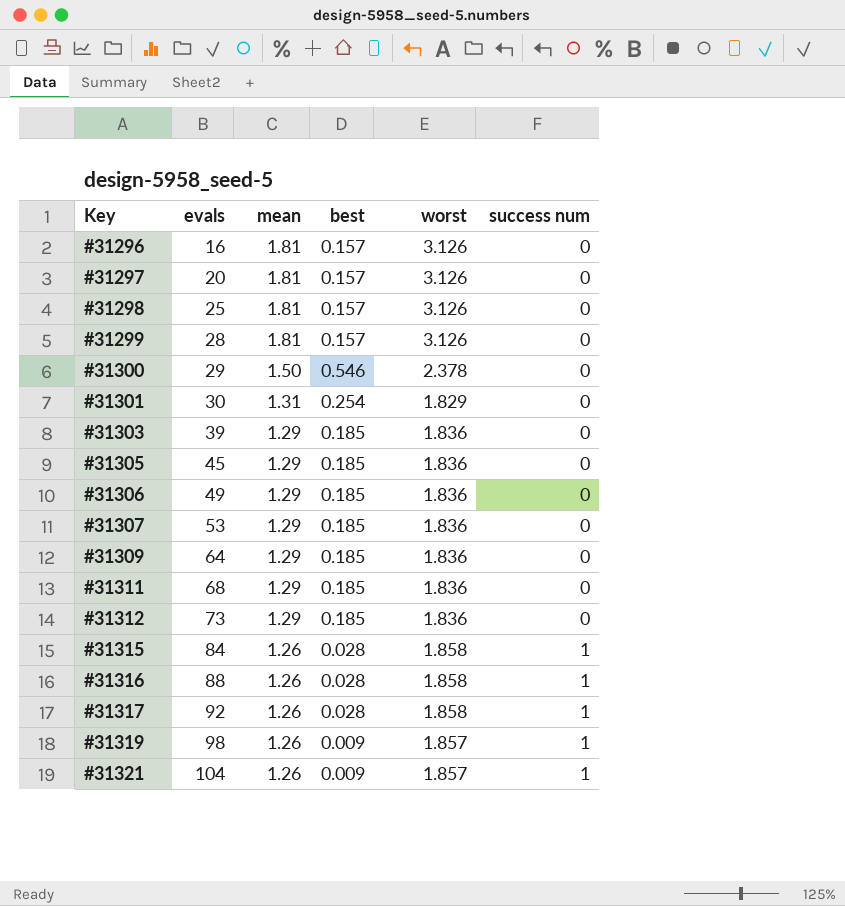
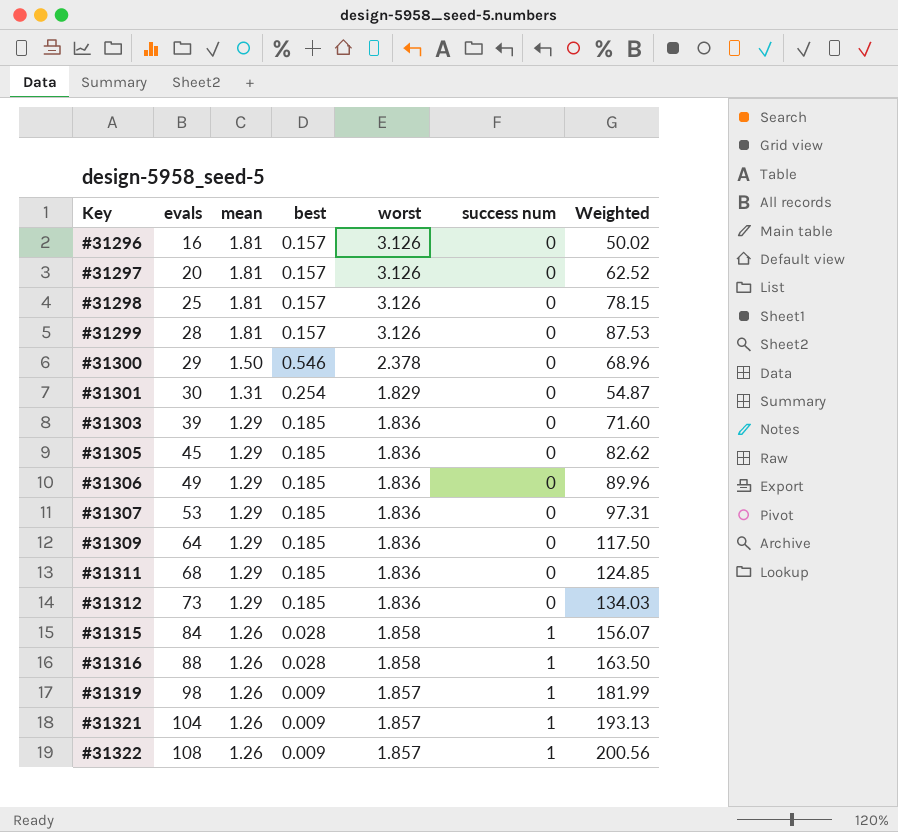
column Weighted | formula: none -> [evals] * [worst]
row #31317: 92 | 1.26 | 0.028 | 1.858 | 1 -> none
row #31322: none -> 108 | 1.26 | 0.009 | 1.857 | 1 | 200.56

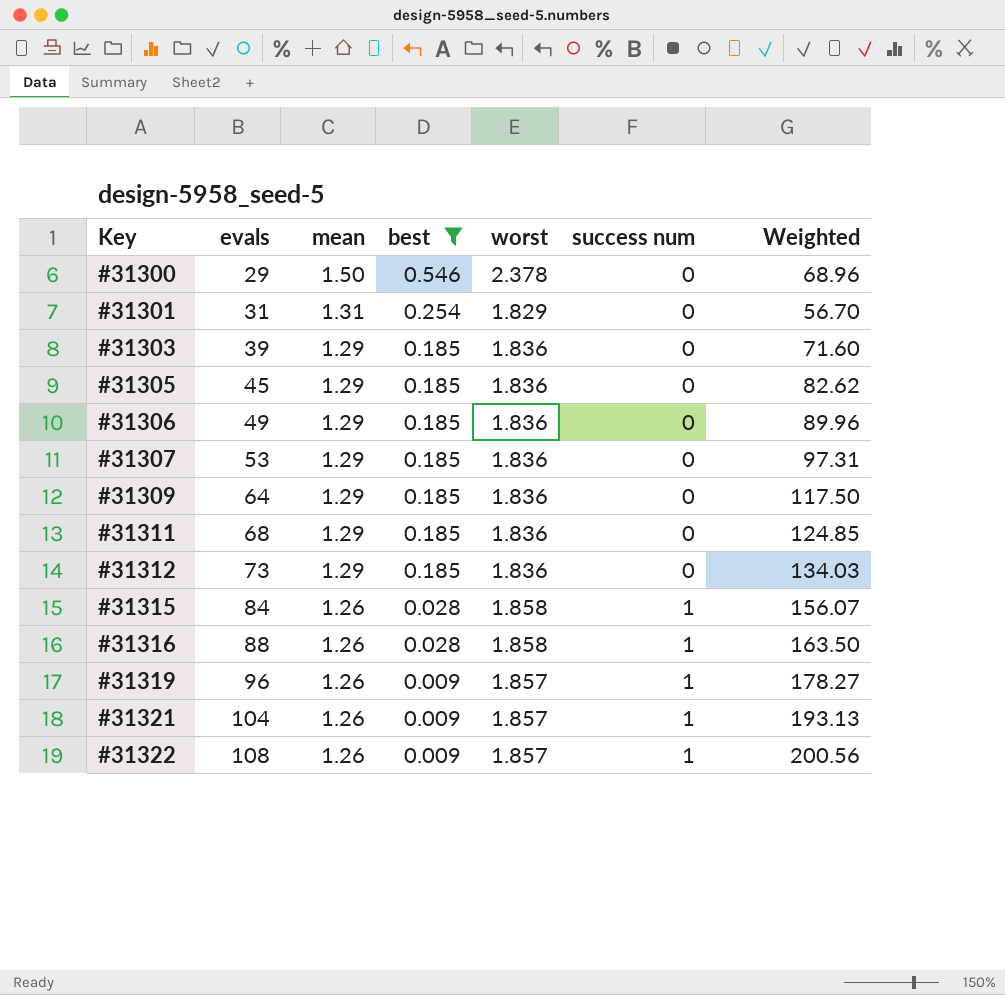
filter: none -> best != 0.157
#31301 | evals: 30 -> 31
#31301 | Weighted: 54.87 -> 56.70
#31319 | evals: 98 -> 96
#31319 | Weighted: 181.99 -> 178.27

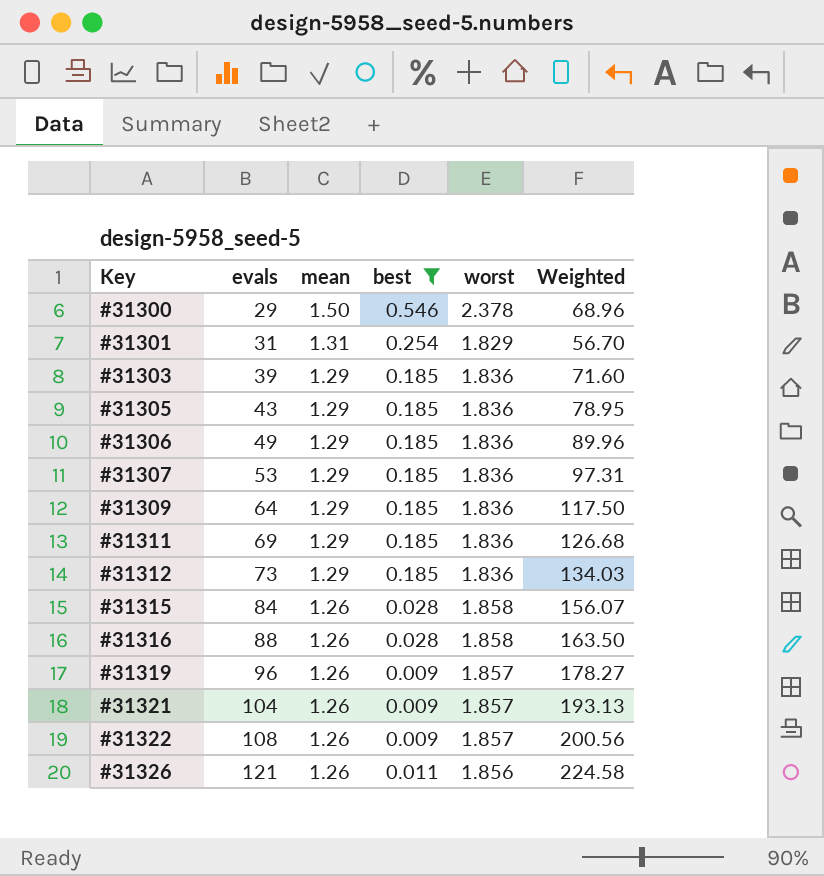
column success num | position: 6 -> none
#31305 | evals: 45 -> 43
#31305 | Weighted: 82.62 -> 78.95
#31311 | evals: 68 -> 69
#31311 | Weighted: 124.85 -> 126.68
row #31326: none -> 121 | 1.26 | 0.011 | 1.856 | 224.58

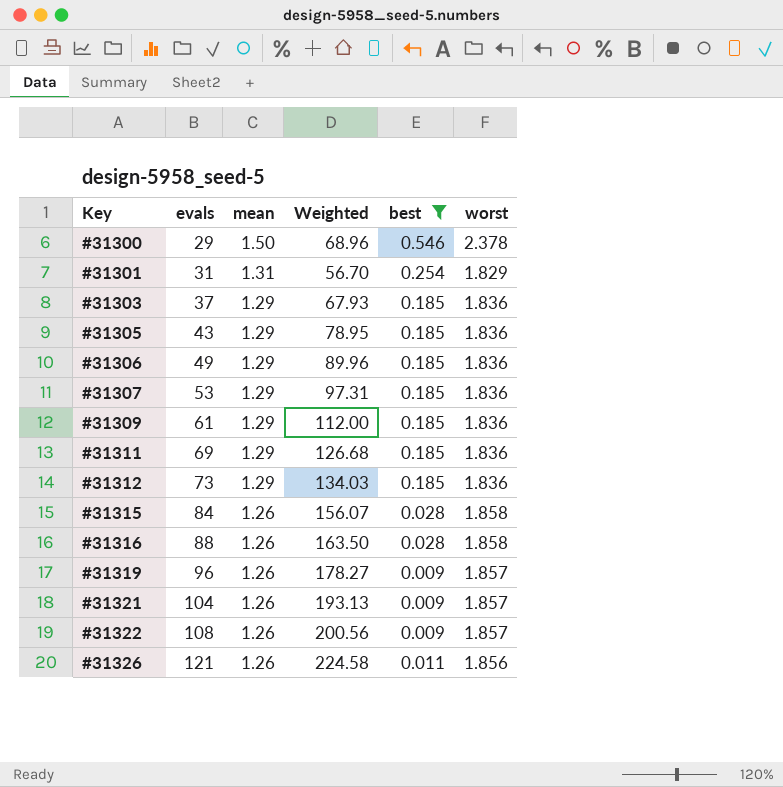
column Weighted | position: 6 -> 4
#31303 | evals: 39 -> 37
#31303 | Weighted: 71.60 -> 67.93
#31309 | evals: 64 -> 61
#31309 | Weighted: 117.50 -> 112.00

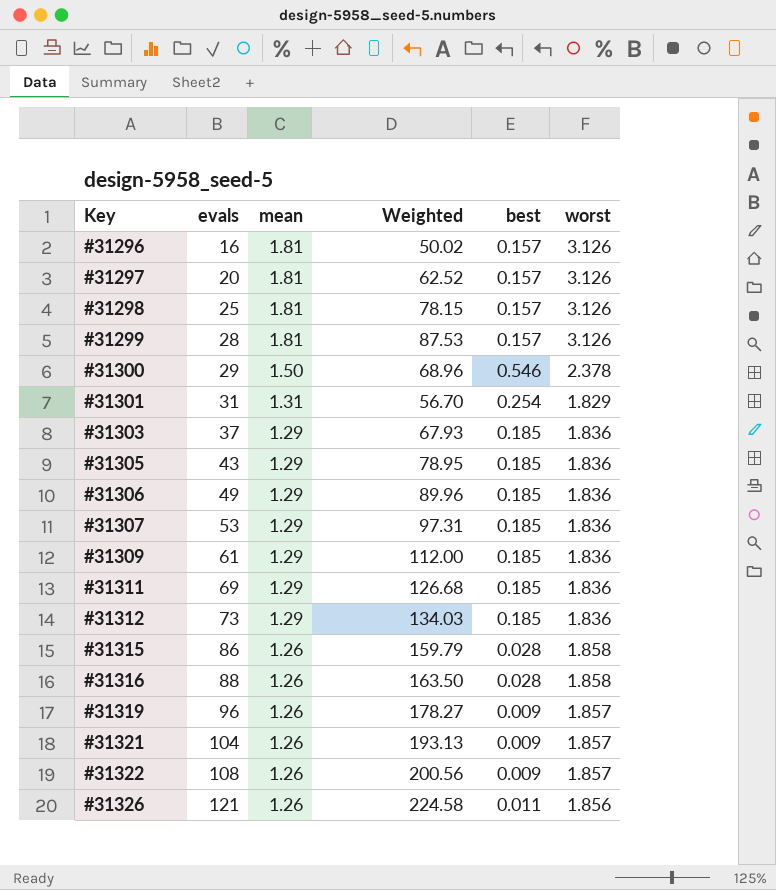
filter: best != 0.157 -> none
#31315 | evals: 84 -> 86
#31315 | Weighted: 156.07 -> 159.79

